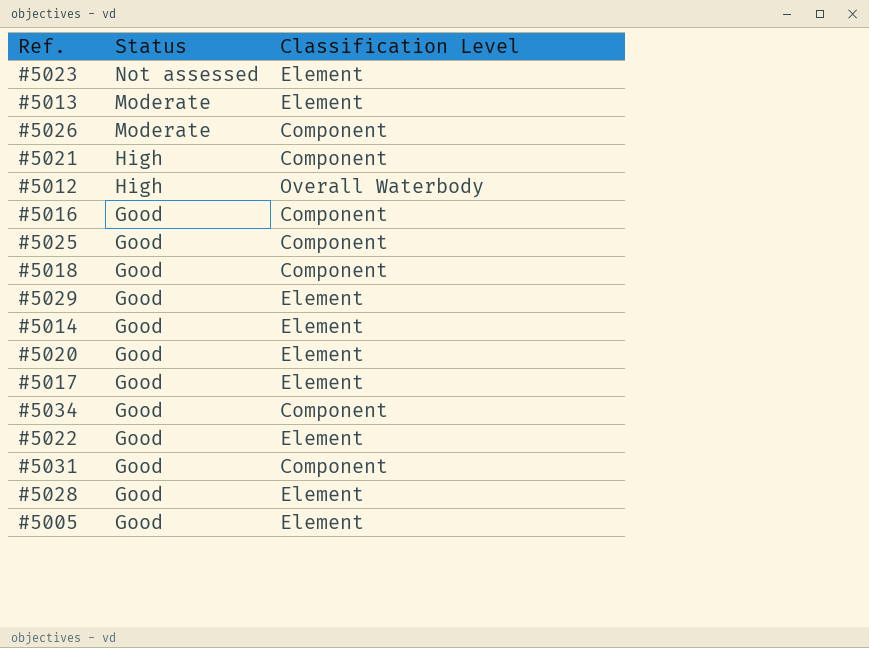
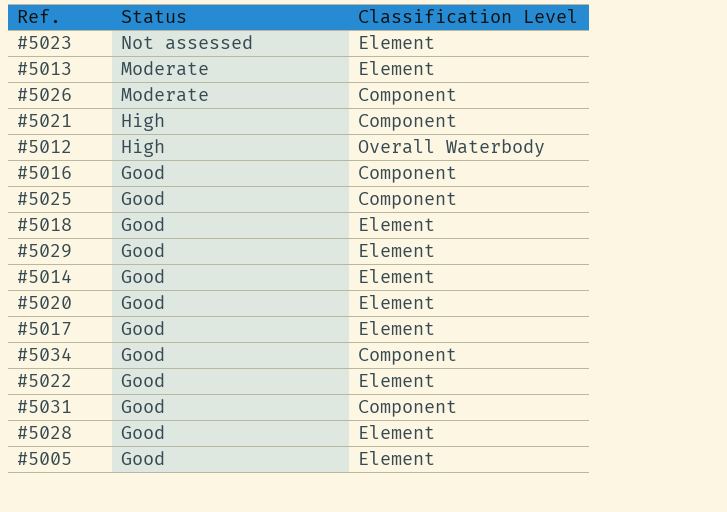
#5018 | Classification Level: Component -> Element

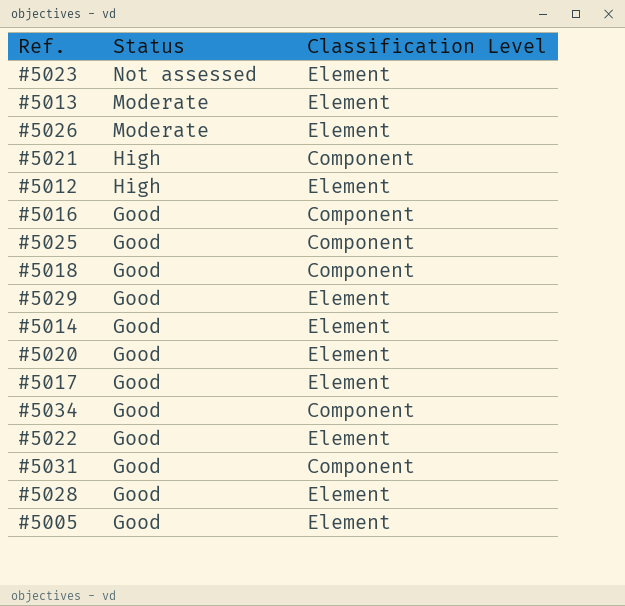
#5026 | Classification Level: Component -> Element
#5012 | Classification Level: Overall Waterbody -> Element
#5018 | Classification Level: Element -> Component

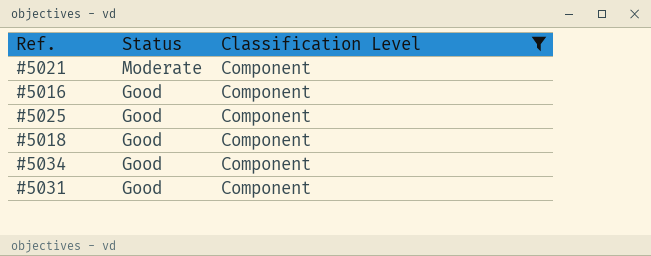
filter: none -> Classification Level = Component
#5021 | Status: High -> Moderate

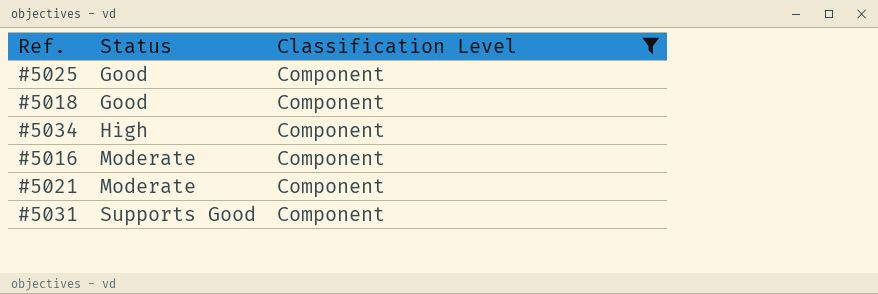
row order: Status descending -> Status ascending
#5034 | Status: Good -> High
#5016 | Status: Good -> Moderate
#5031 | Status: Good -> Supports Good

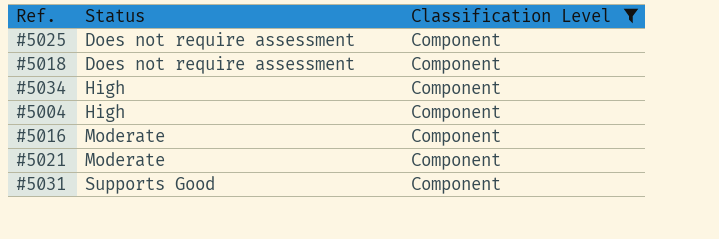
#5025 | Status: Good -> Does not require assessment
#5018 | Status: Good -> Does not require assessment
row #5004: none -> High | Component

